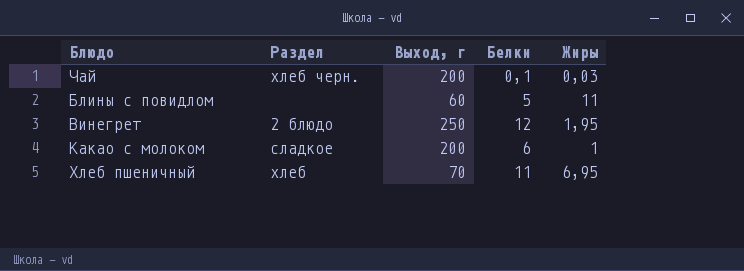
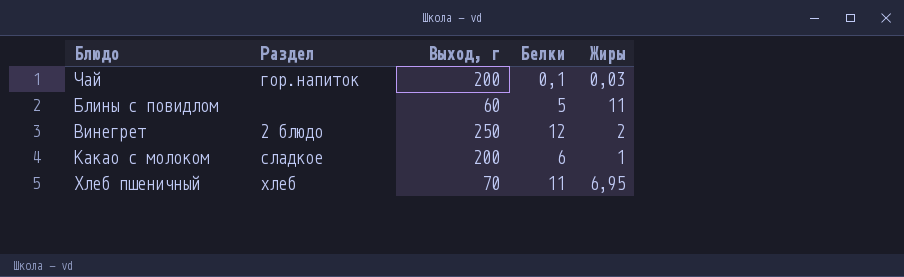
Чай | Раздел: хлеб черн. -> гор.напиток
Винегрет | Жиры: 1,95 -> 2

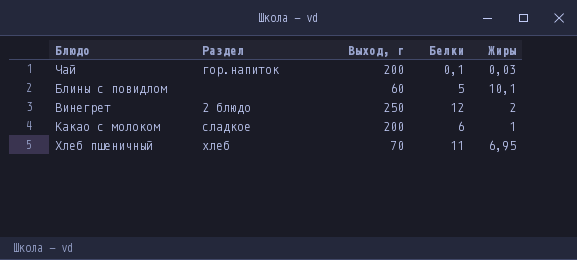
Блины с повидлом | Жиры: 11 -> 10,1

